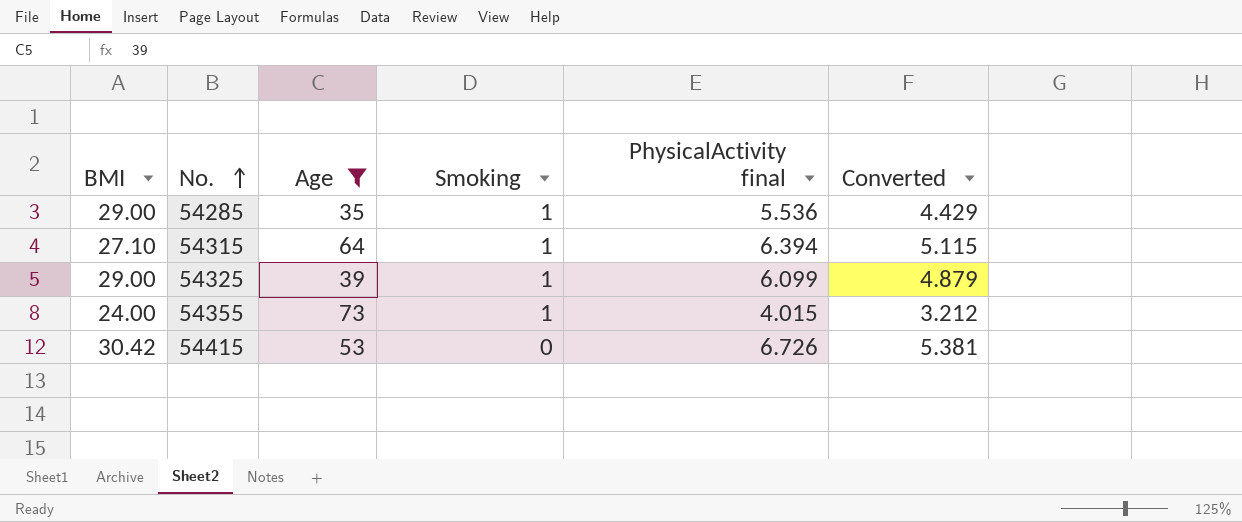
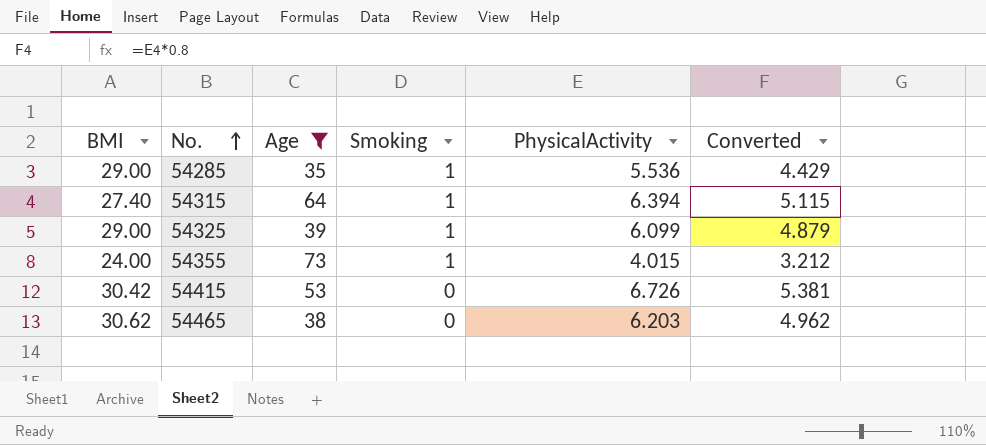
column name: PhysicalActivity final -> PhysicalActivity
54315 | BMI: 27.10 -> 27.40
row 54465: none -> 30.62 | 38 | 0 | 6.203 | 4.962

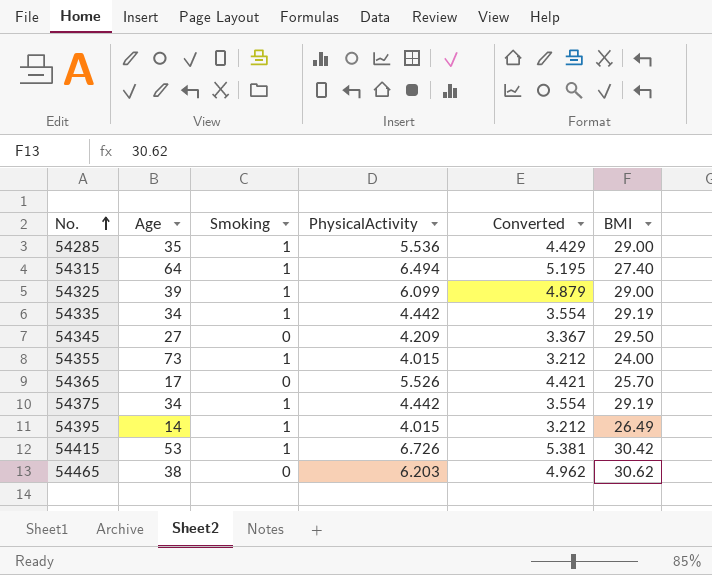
filter: Age >= 35 -> none
column BMI | position: 1 -> 6
54315 | PhysicalActivity: 6.394 -> 6.494
54315 | Converted: 5.115 -> 5.195
54415 | Smoking: 0 -> 1

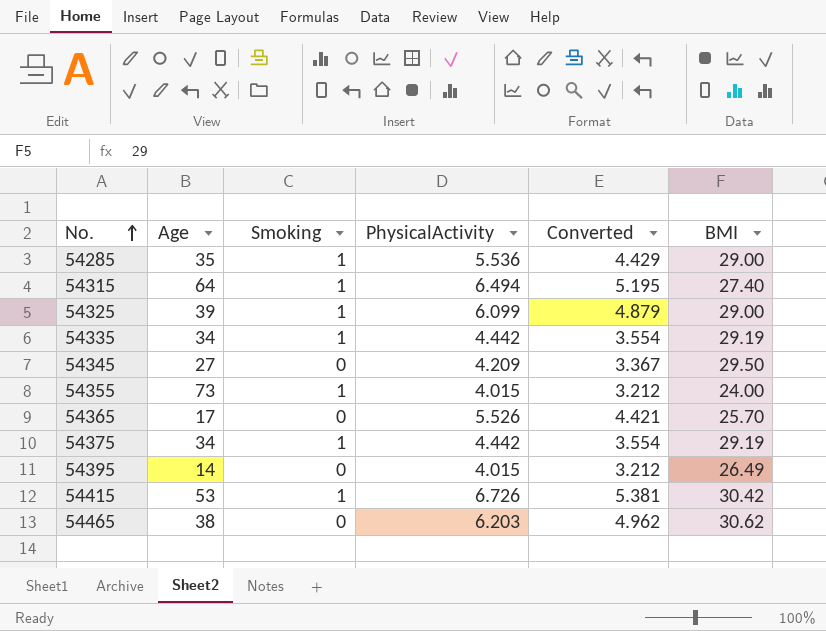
54395 | Smoking: 1 -> 0

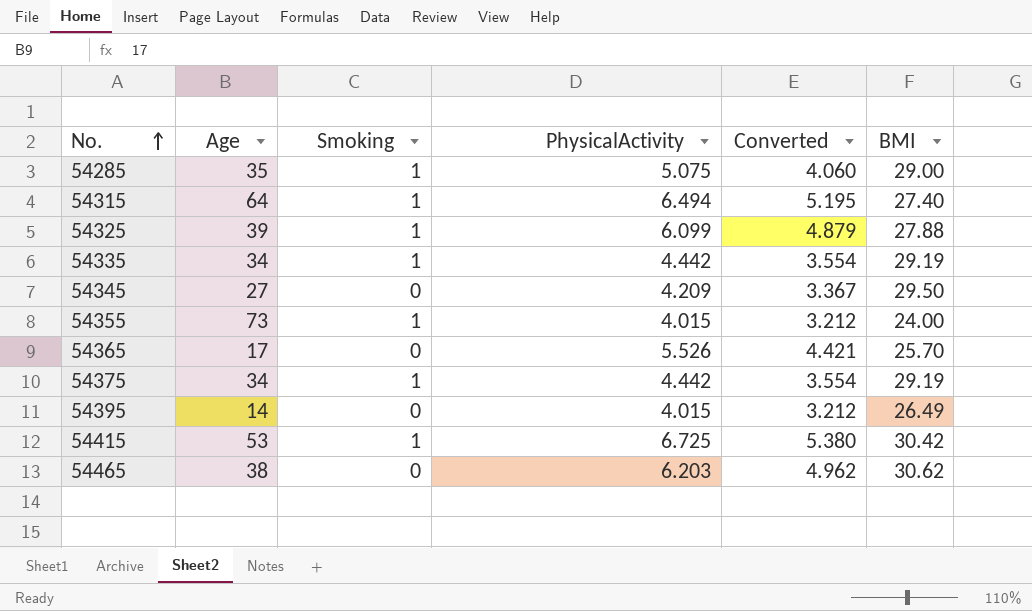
54285 | PhysicalActivity: 5.536 -> 5.075
54285 | Converted: 4.429 -> 4.060
54325 | BMI: 29.00 -> 27.88
54415 | PhysicalActivity: 6.726 -> 6.725
54415 | Converted: 5.381 -> 5.380

